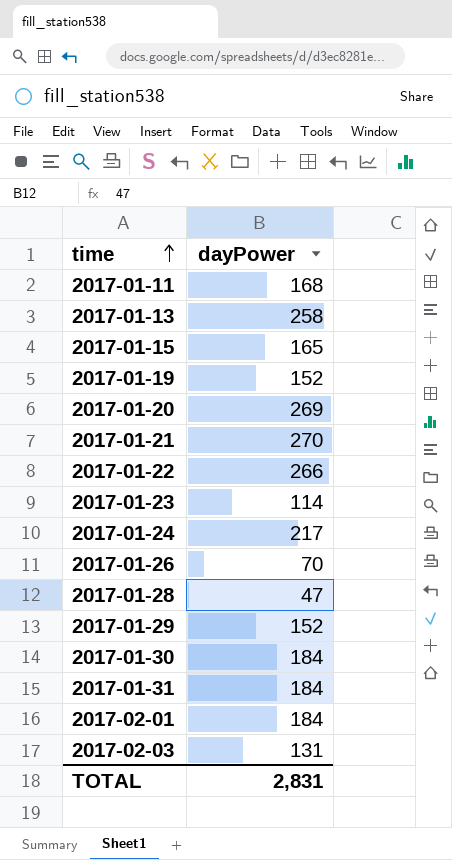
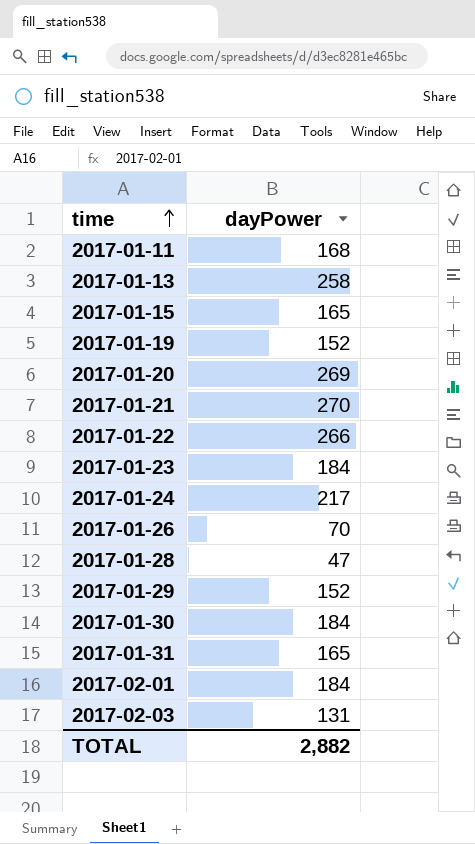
2017-01-23 | dayPower: 114 -> 184
2017-01-31 | dayPower: 184 -> 165
TOTAL | dayPower: 2,831 -> 2,882

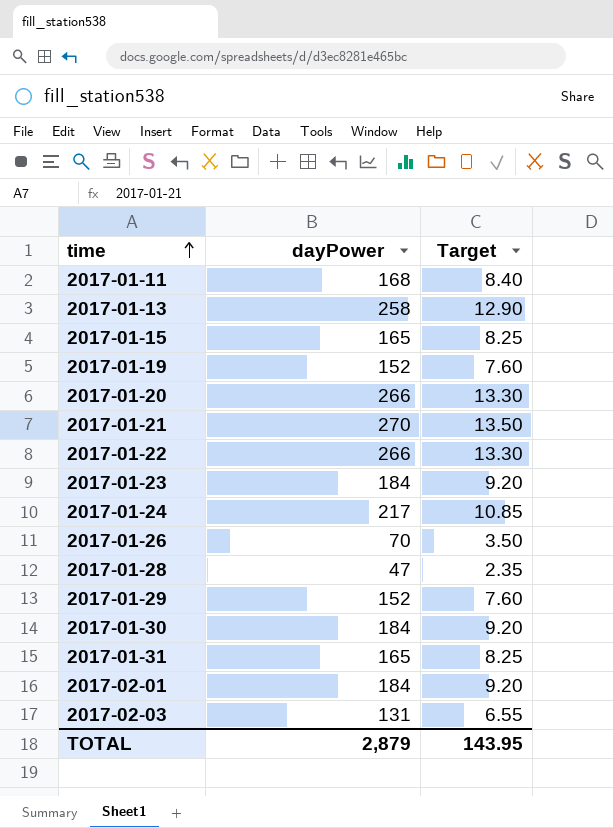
column Target | formula: none -> [dayPower] * 0.05
2017-01-20 | dayPower: 269 -> 266
TOTAL | dayPower: 2,882 -> 2,879

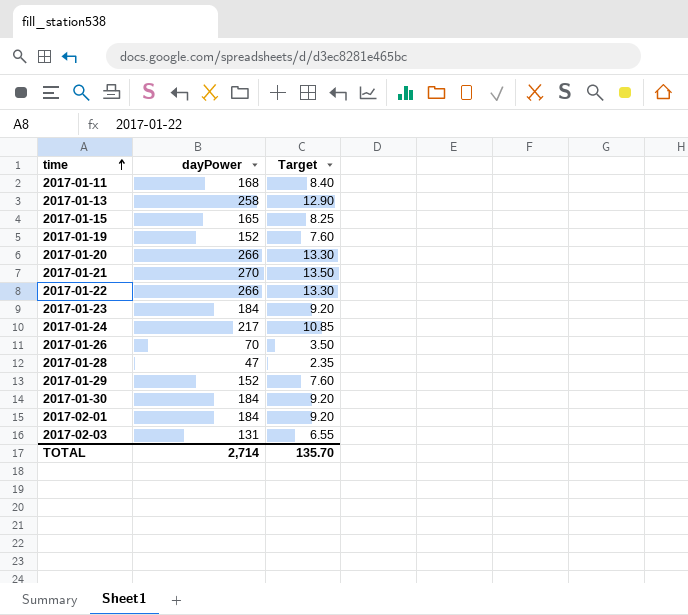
row 2017-01-31: 165 | 8.25 -> none
TOTAL | dayPower: 2,879 -> 2,714
TOTAL | Target: 143.95 -> 135.70

